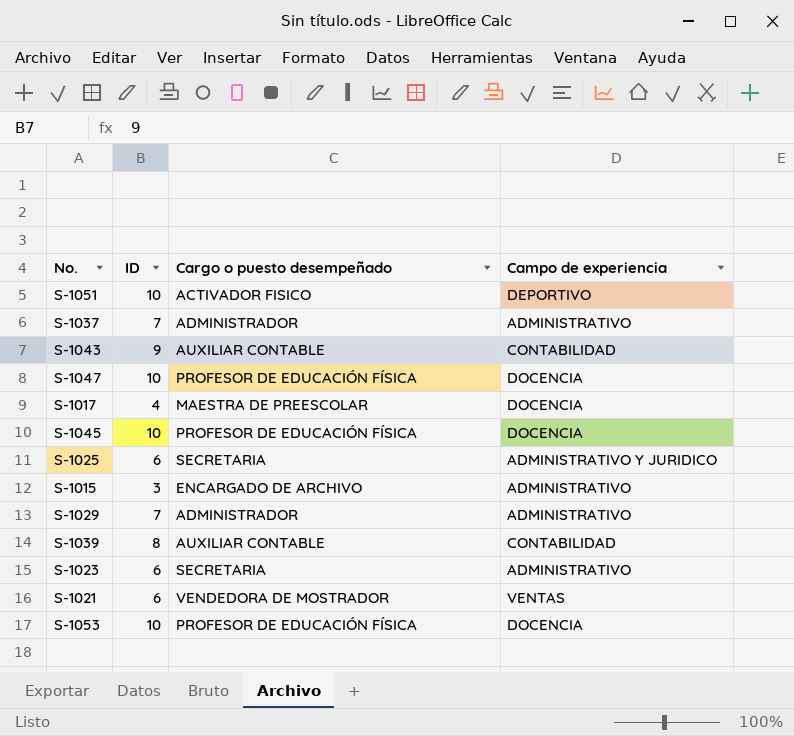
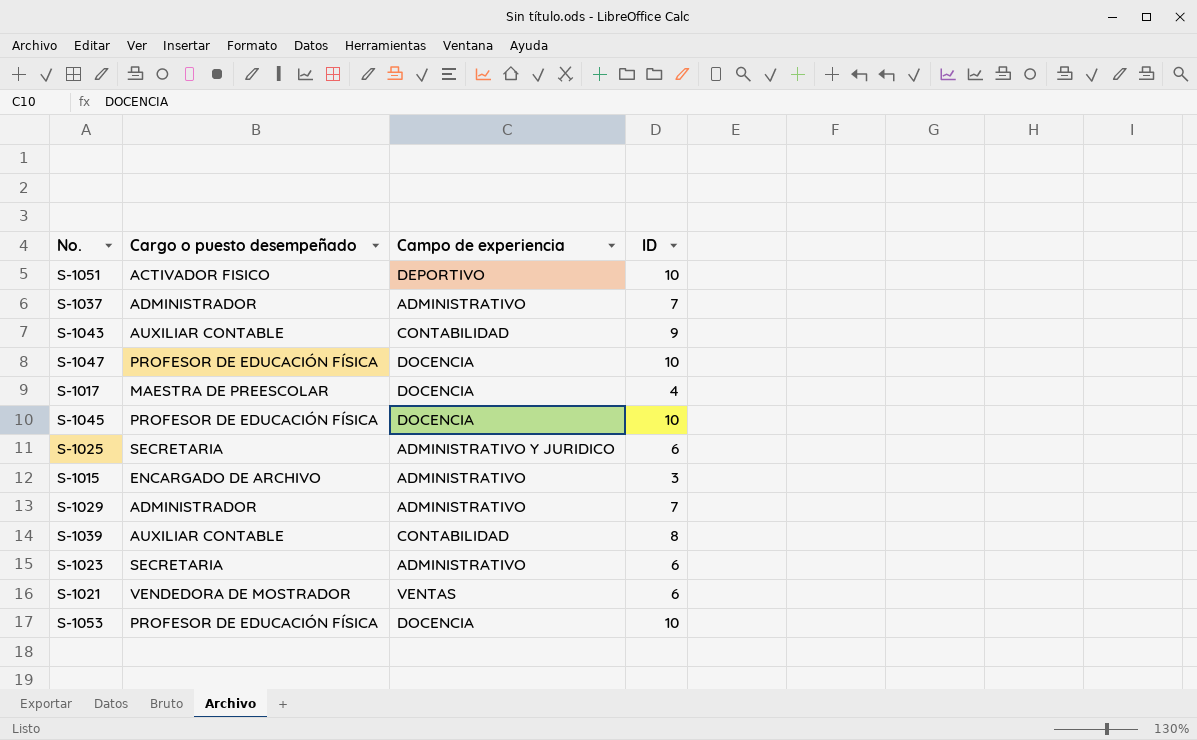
column ID | position: 2 -> 4

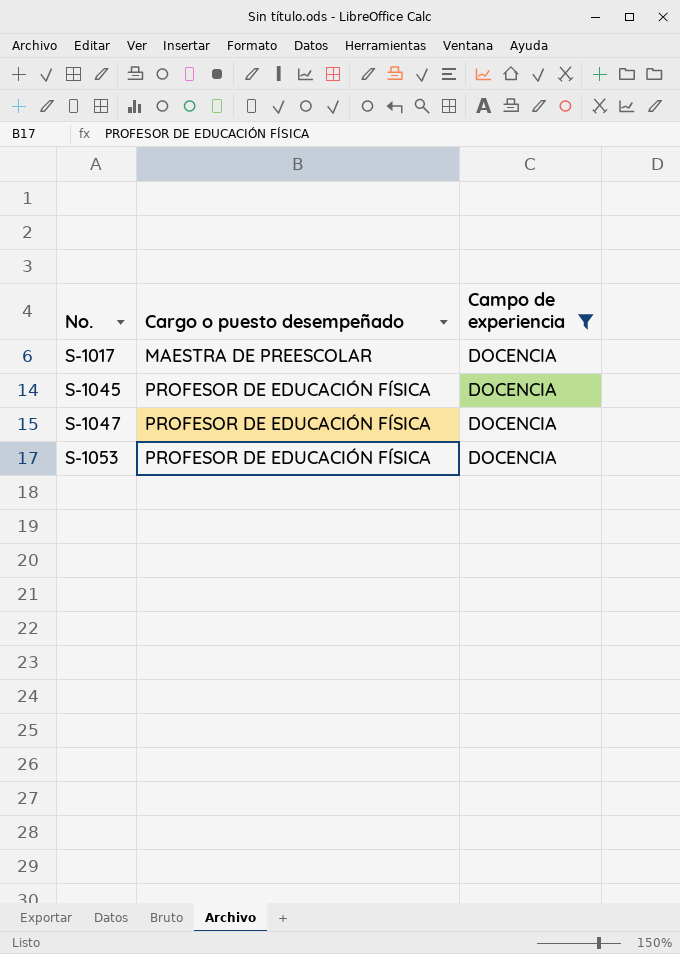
filter: none -> Campo de experiencia = DOCENCIA
row order: none -> No. ascending
column ID | position: 4 -> none

